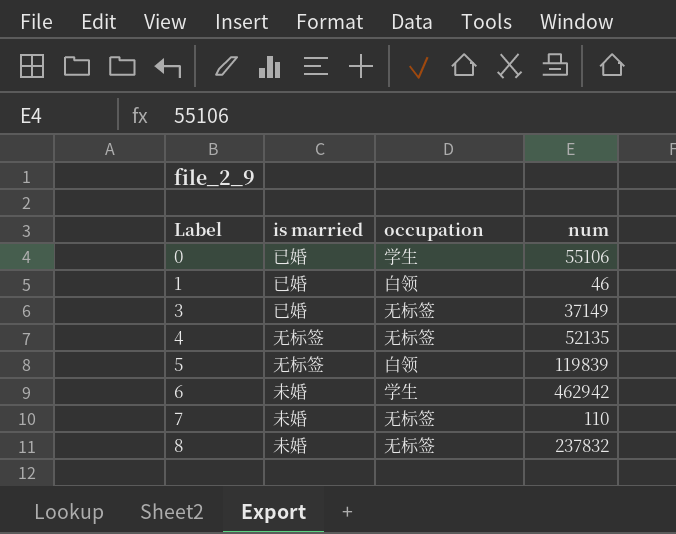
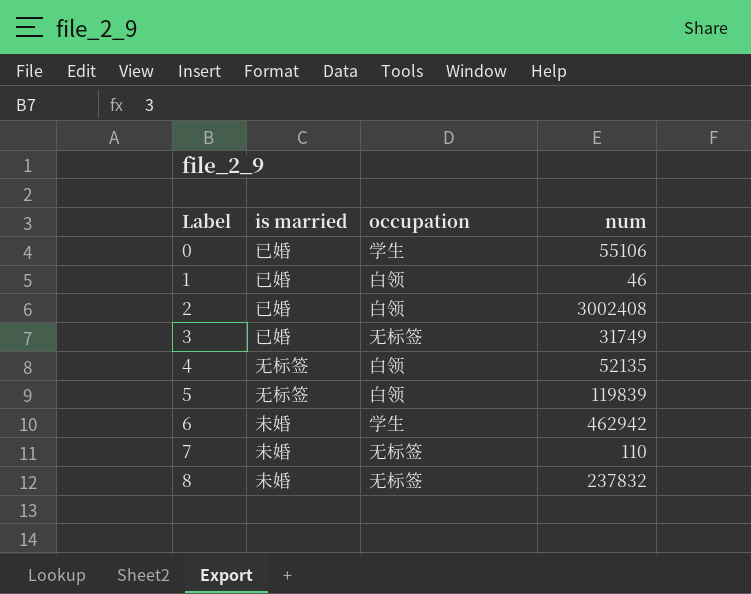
row 2: none -> 已婚 | 白领 | 3002408
3 | num: 37149 -> 31749
4 | occupation: 无标签 -> 白领

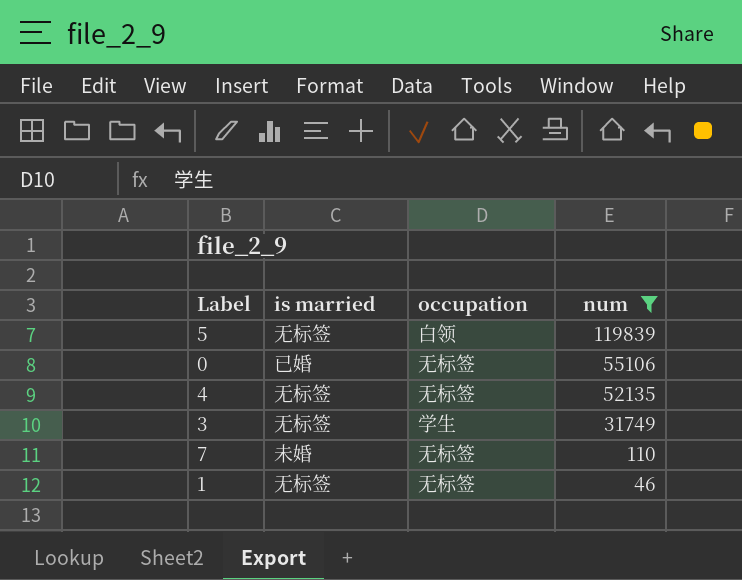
filter: none -> num <= 119839
row order: Label ascending -> num descending
0 | occupation: 学生 -> 无标签
4 | occupation: 白领 -> 无标签
3 | is married: 已婚 -> 无标签
3 | occupation: 无标签 -> 学生
1 | is married: 已婚 -> 无标签
1 | occupation: 白领 -> 无标签

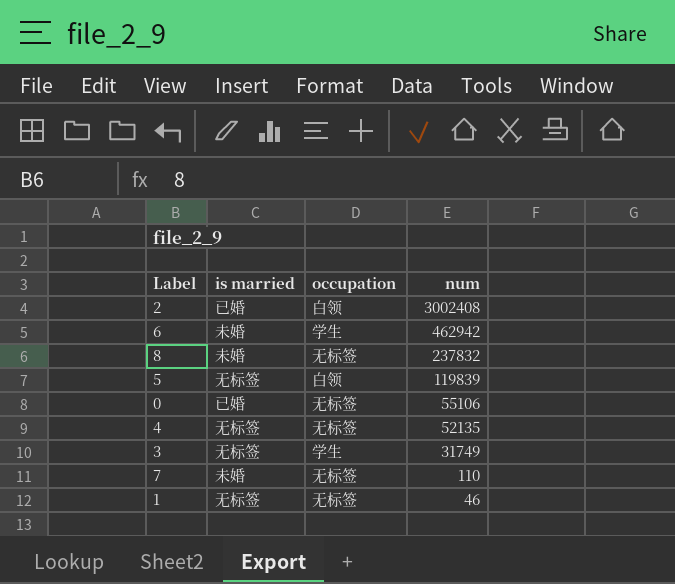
filter: num <= 119839 -> none

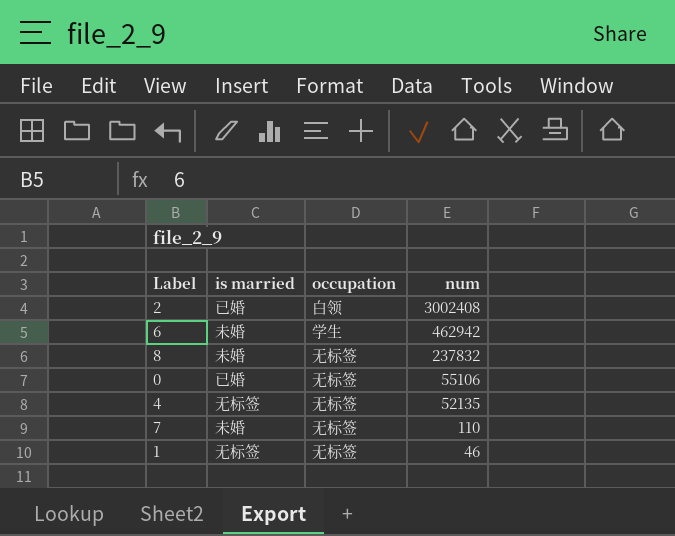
row 5: 无标签 | 白领 | 119839 -> none
row 3: 无标签 | 学生 | 31749 -> none

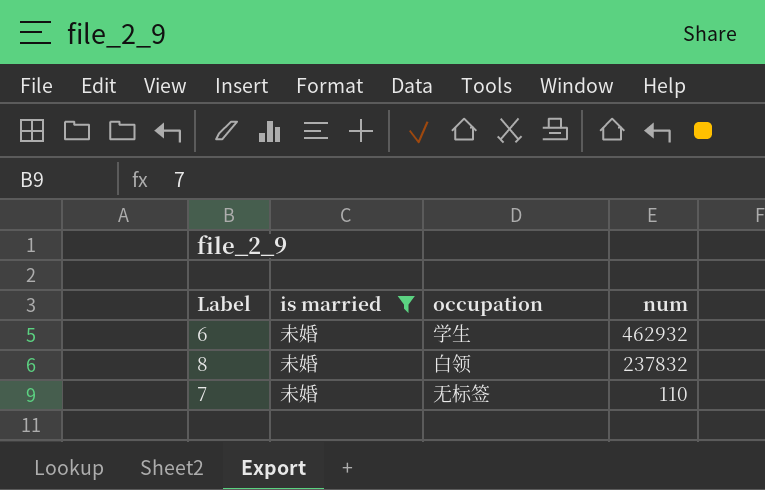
filter: none -> is married = 未婚
6 | num: 462942 -> 462932
8 | occupation: 无标签 -> 白领

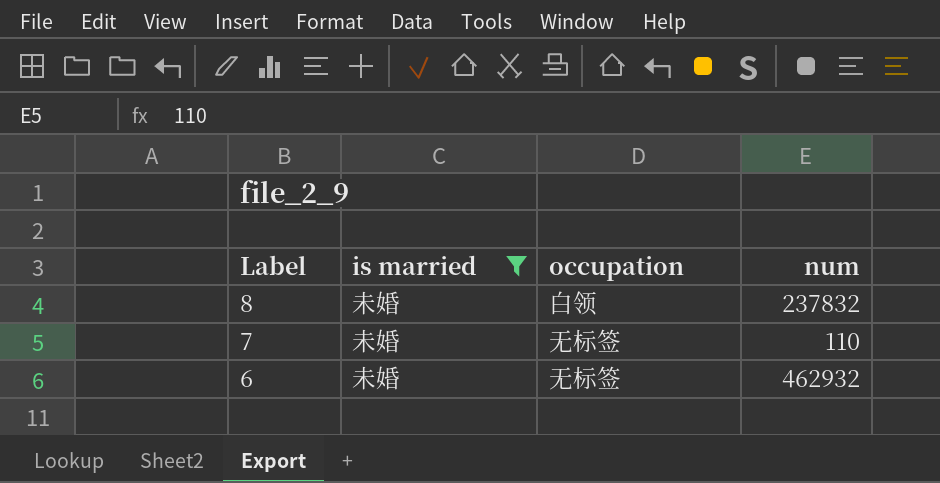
row order: num descending -> Label descending
6 | occupation: 学生 -> 无标签

